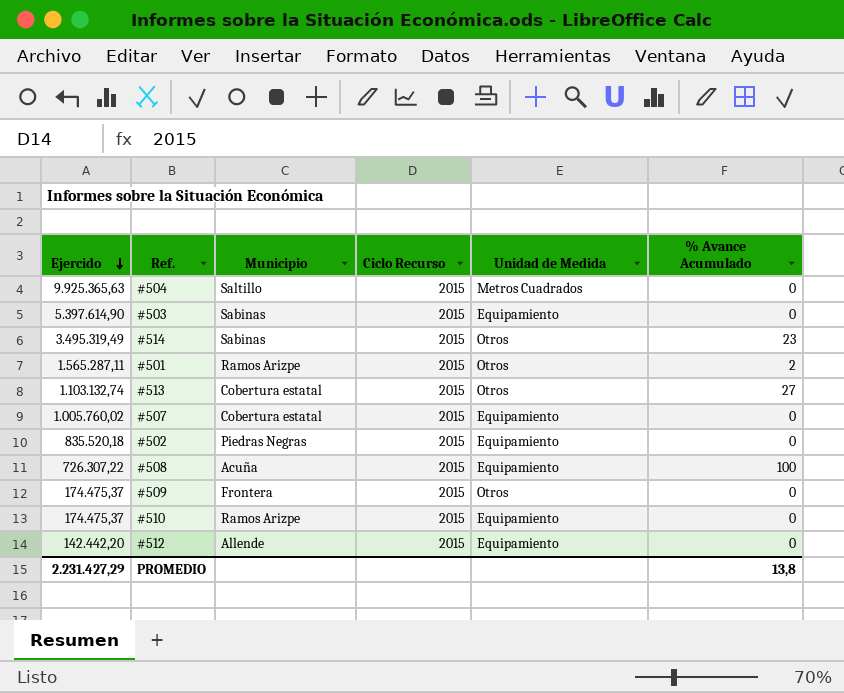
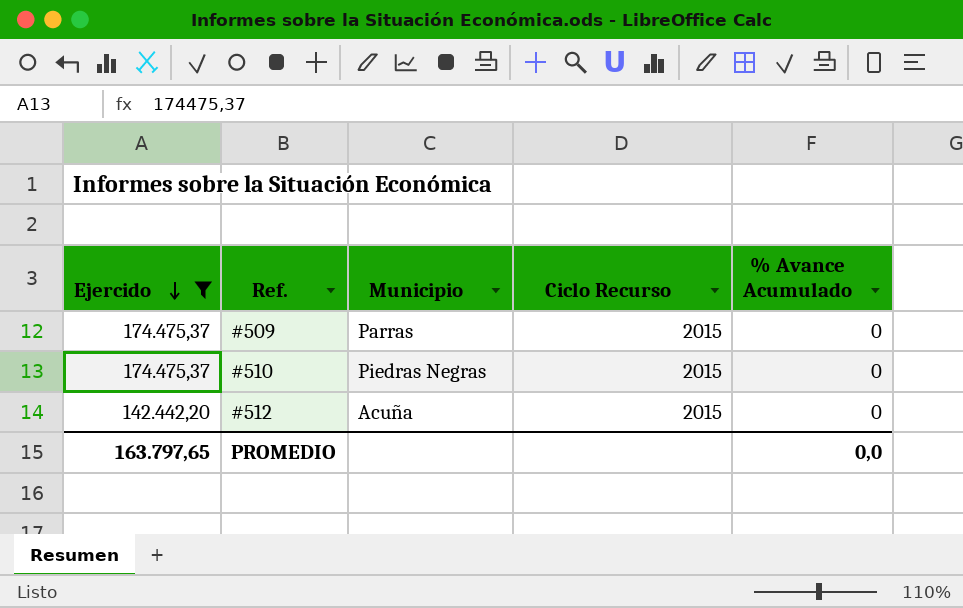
filter: none -> Ejercido <= 174.475,37
column Unidad de Medida | position: 5 -> none
#509 | Municipio: Frontera -> Parras
#510 | Municipio: Ramos Arizpe -> Piedras Negras
#512 | Municipio: Allende -> Acuña
PROMEDIO | Ejercido: 2.231.427,29 -> 163.797,65
PROMEDIO | % Avance Acumulado: 13,8 -> 0,0

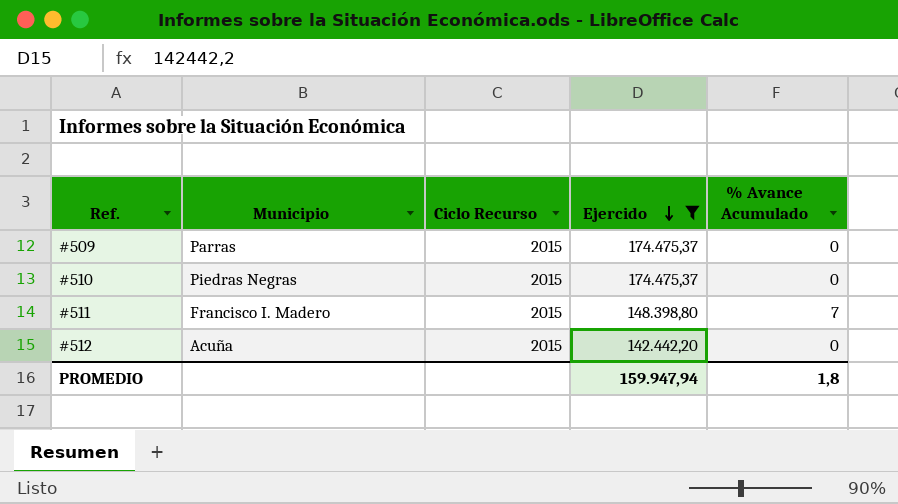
column Ejercido | position: 1 -> 4
row #511: none -> Francisco I. Madero | 2015 | 148.398,80 | 7
PROMEDIO | Ejercido: 163.797,65 -> 159.947,94
PROMEDIO | % Avance Acumulado: 0,0 -> 1,8

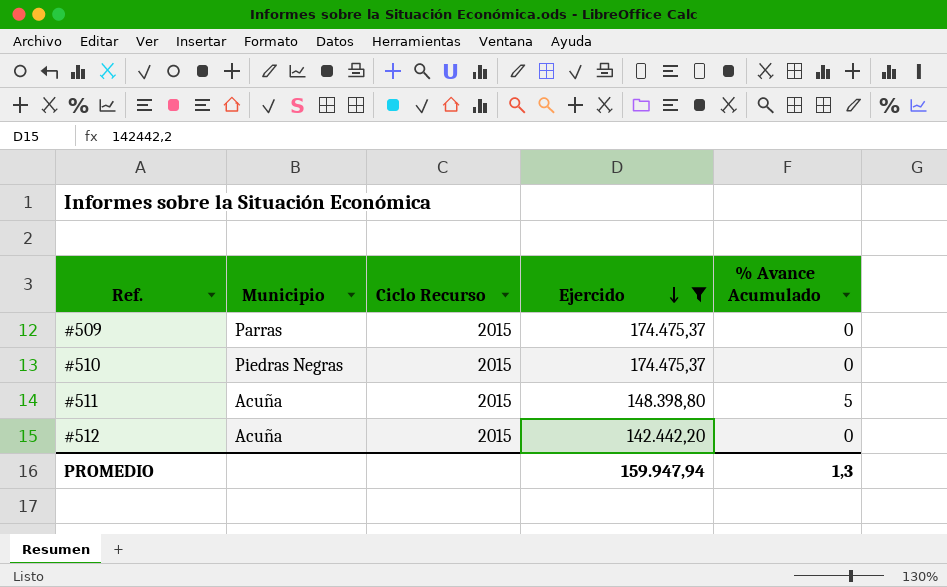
#511 | Municipio: Francisco I. Madero -> Acuña
#511 | % Avance Acumulado: 7 -> 5
PROMEDIO | % Avance Acumulado: 1,8 -> 1,3

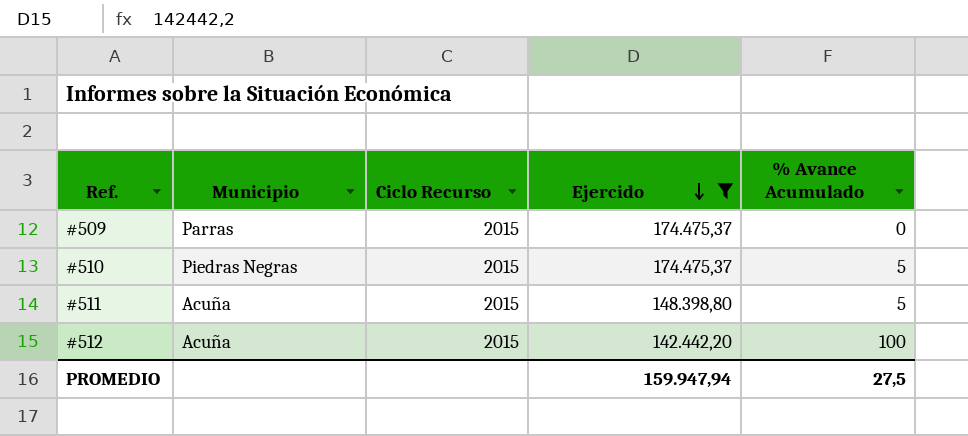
#510 | % Avance Acumulado: 0 -> 5
#512 | % Avance Acumulado: 0 -> 100
PROMEDIO | % Avance Acumulado: 1,3 -> 27,5

